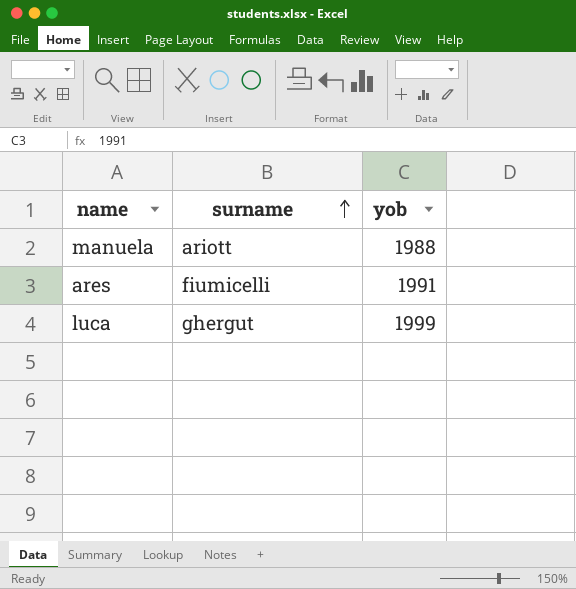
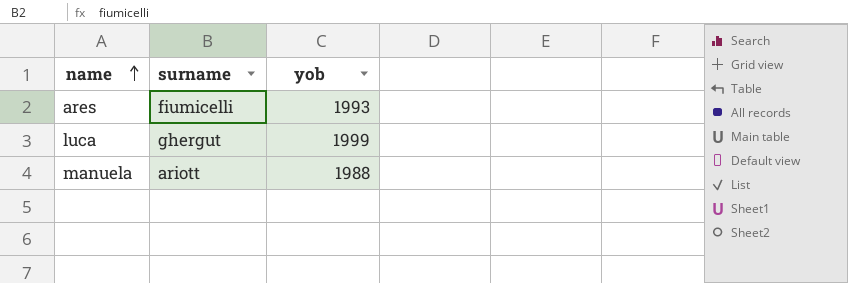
row order: surname ascending -> name ascending
ares | yob: 1991 -> 1993

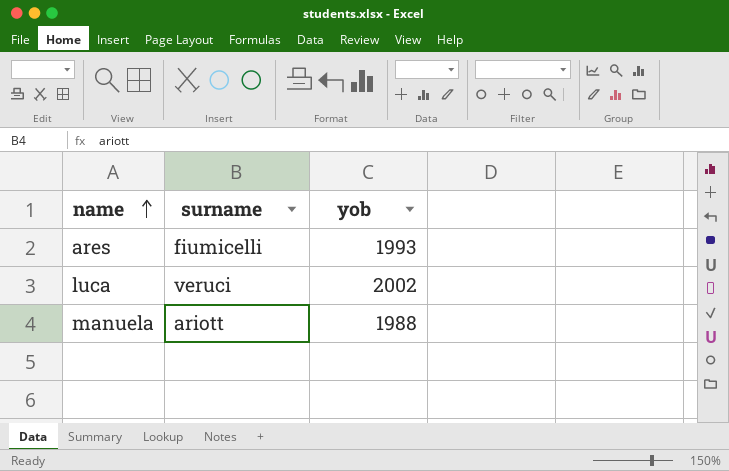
luca | surname: ghergut -> veruci
luca | yob: 1999 -> 2002

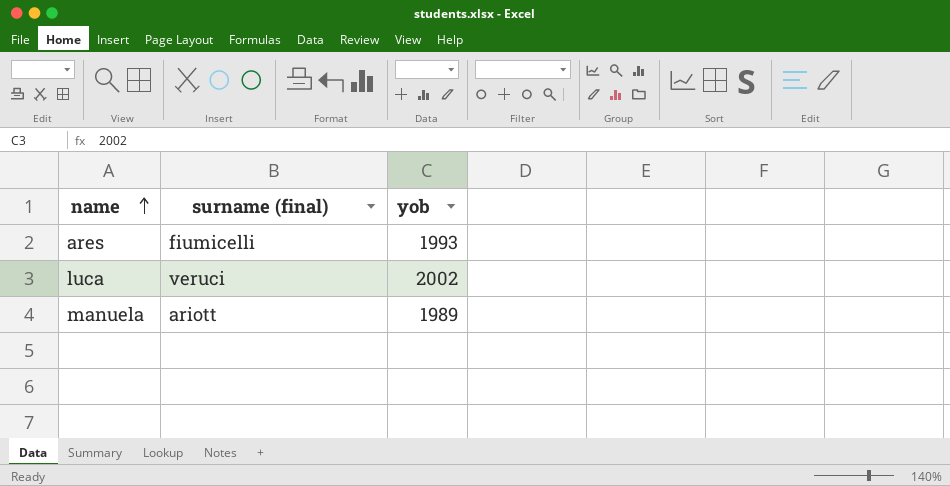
column name: surname -> surname (final)
manuela | yob: 1988 -> 1989

